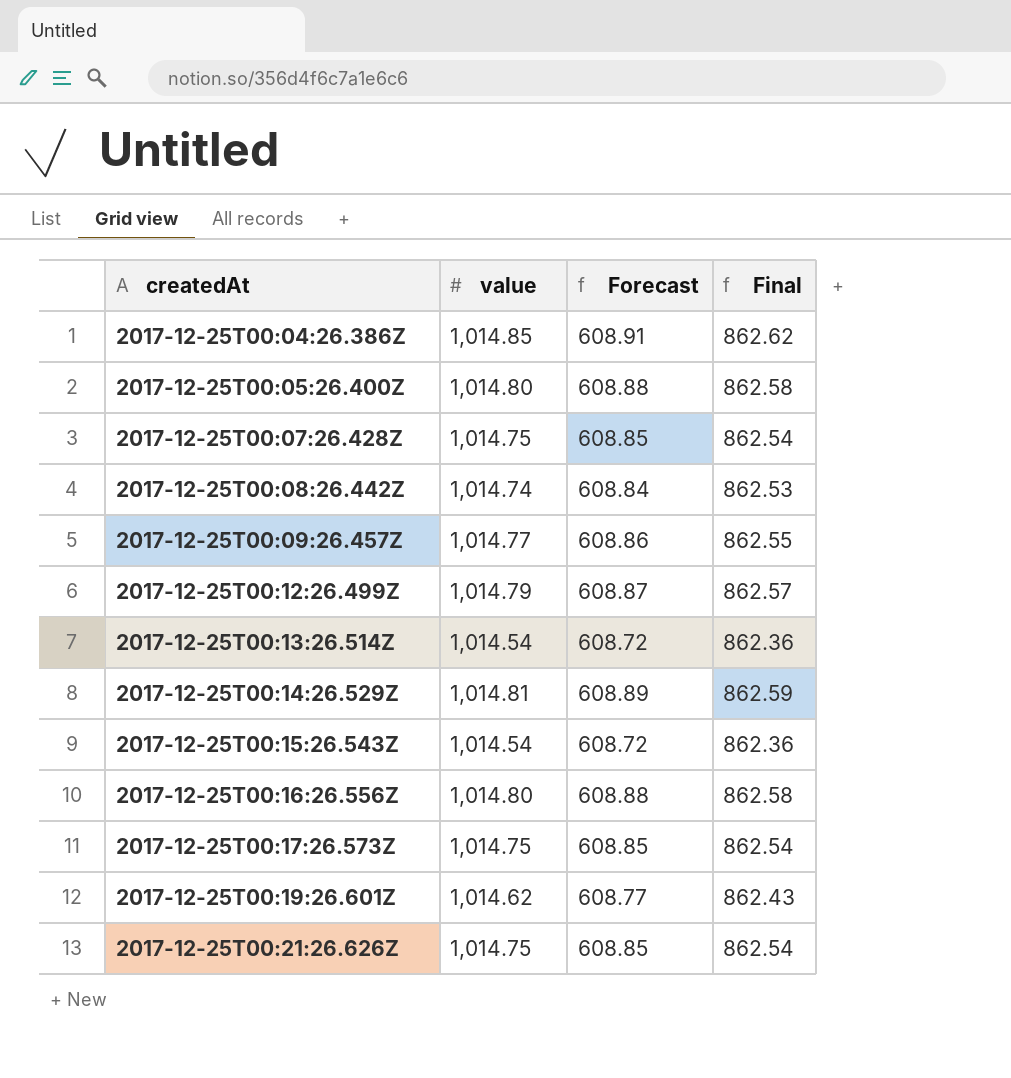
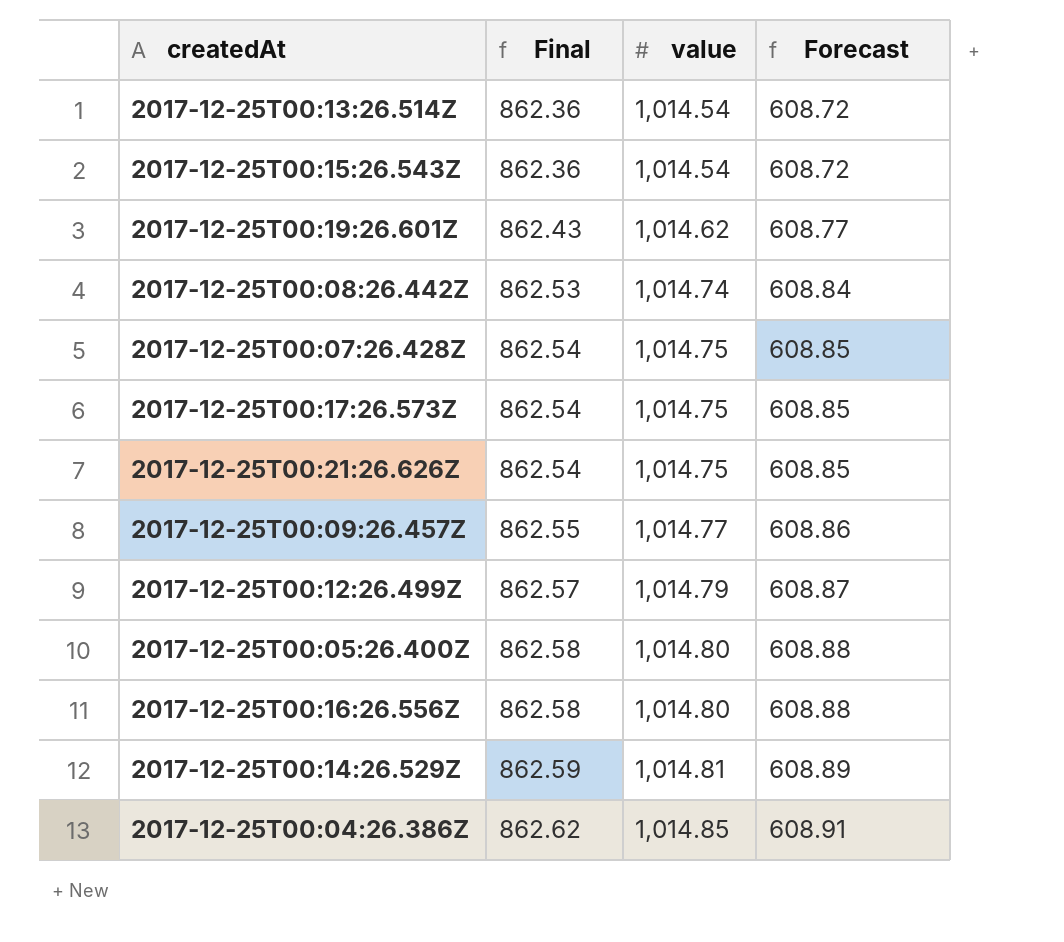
row order: createdAt ascending -> Final ascending
column Final | position: 4 -> 2

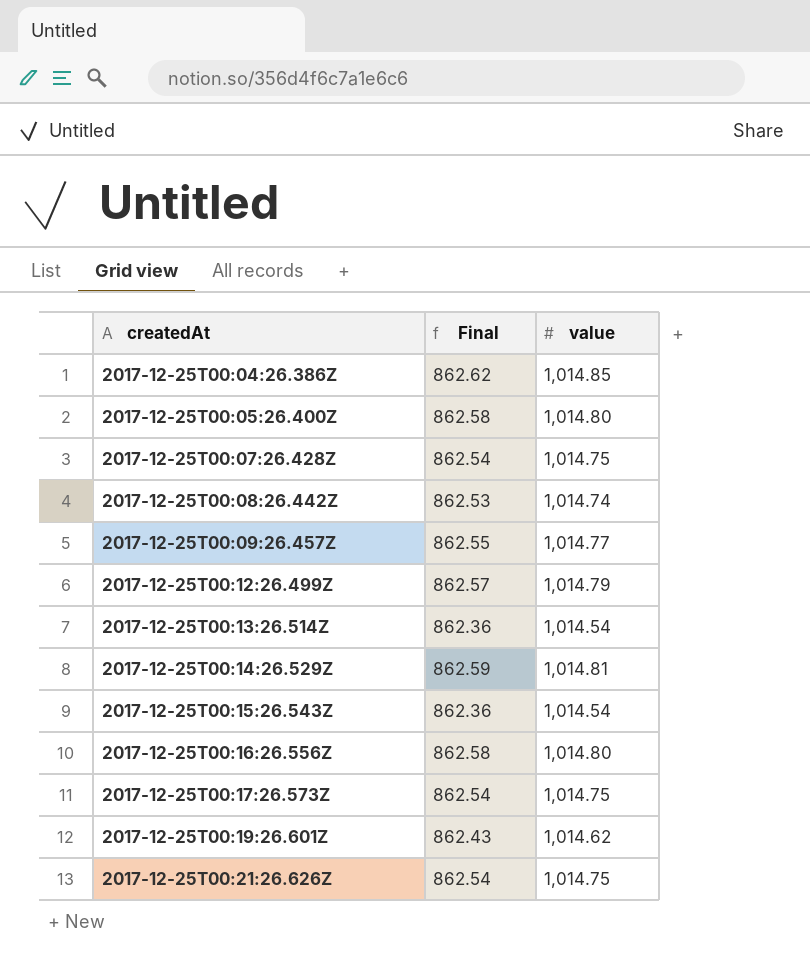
row order: Final ascending -> createdAt ascending
column Forecast | formula: [value] * 0.6 -> none

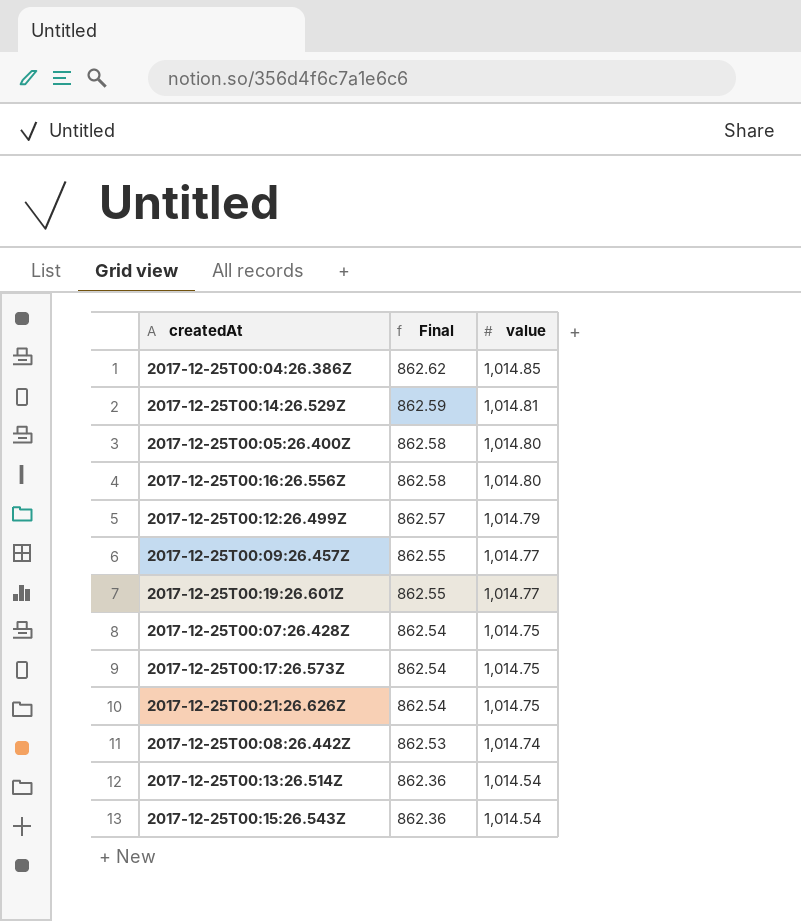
row order: createdAt ascending -> Final descending
2017-12-25T00:19:26.601Z | Final: 862.43 -> 862.55
2017-12-25T00:19:26.601Z | value: 1,014.62 -> 1,014.77

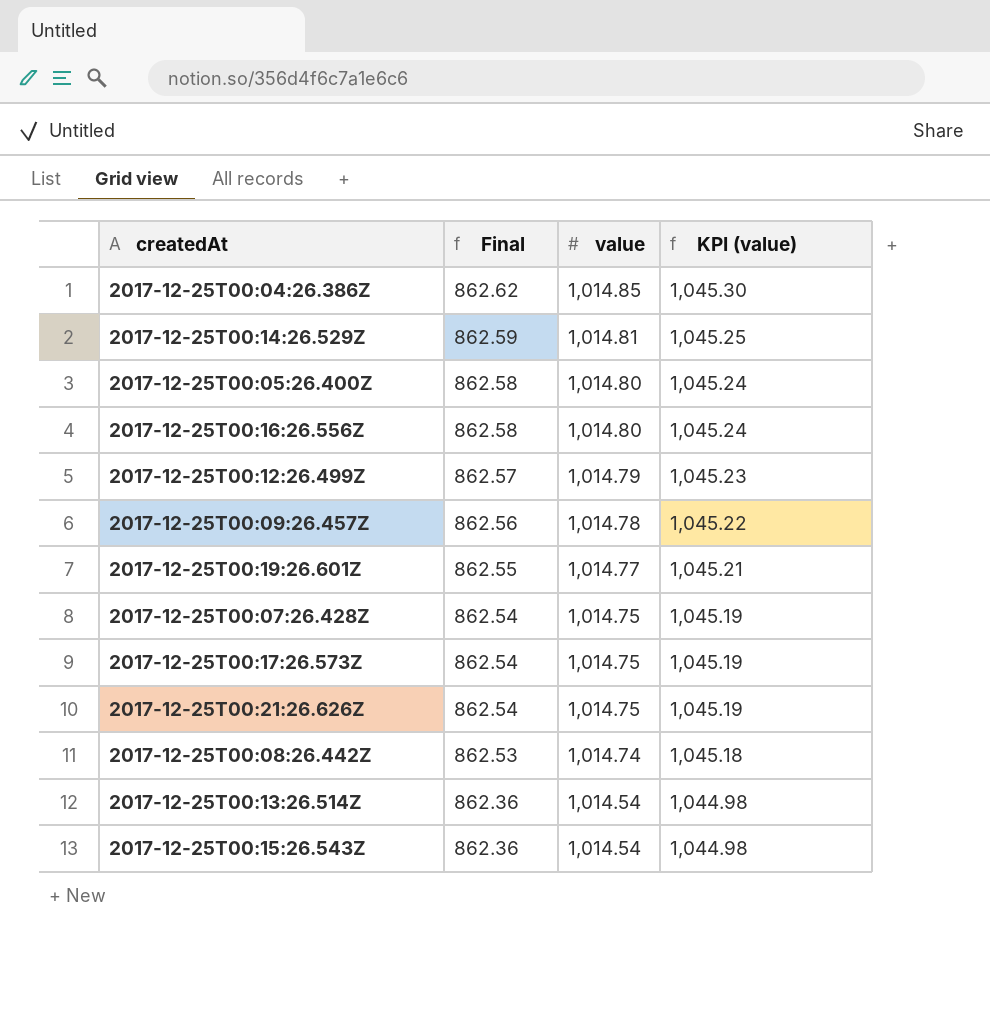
column KPI (value) | formula: none -> [value] * 1.03
2017-12-25T00:09:26.457Z | Final: 862.55 -> 862.56
2017-12-25T00:09:26.457Z | value: 1,014.77 -> 1,014.78

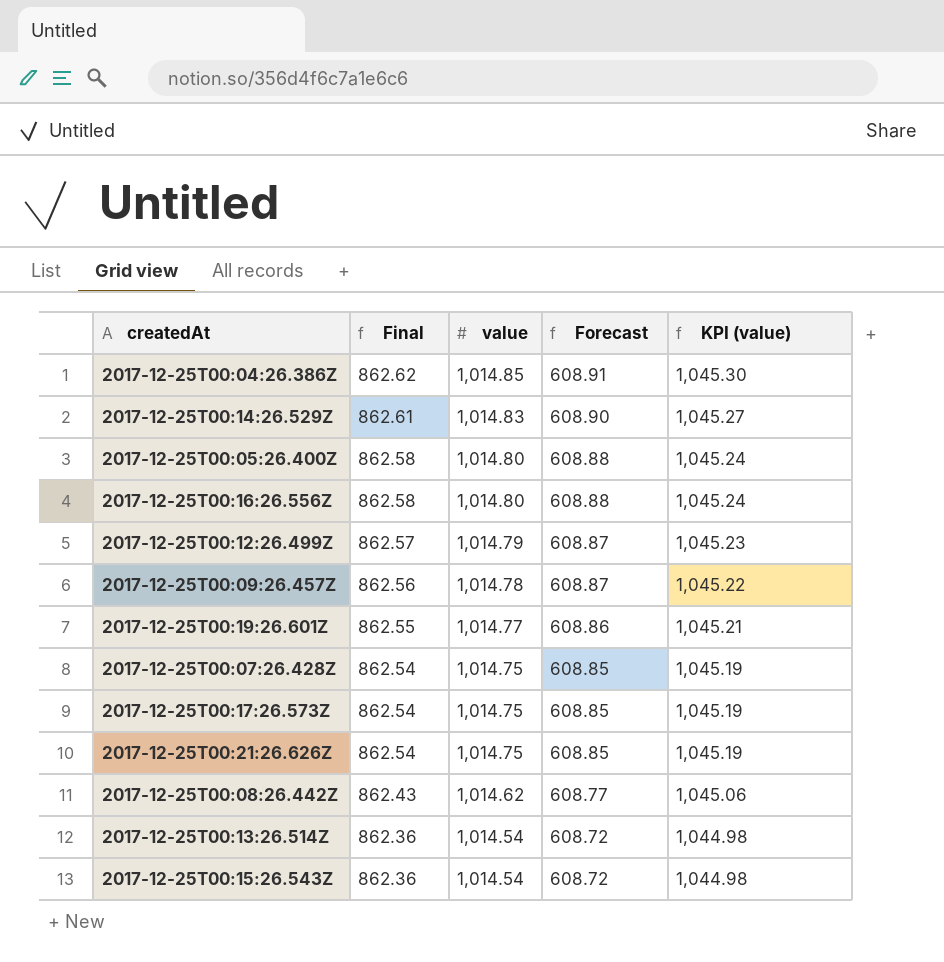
column Forecast | formula: none -> [value] * 0.6
2017-12-25T00:14:26.529Z | Final: 862.59 -> 862.61
2017-12-25T00:14:26.529Z | value: 1,014.81 -> 1,014.83
2017-12-25T00:14:26.529Z | KPI (value): 1,045.25 -> 1,045.27
2017-12-25T00:08:26.442Z | Final: 862.53 -> 862.43
2017-12-25T00:08:26.442Z | value: 1,014.74 -> 1,014.62
2017-12-25T00:08:26.442Z | KPI (value): 1,045.18 -> 1,045.06

